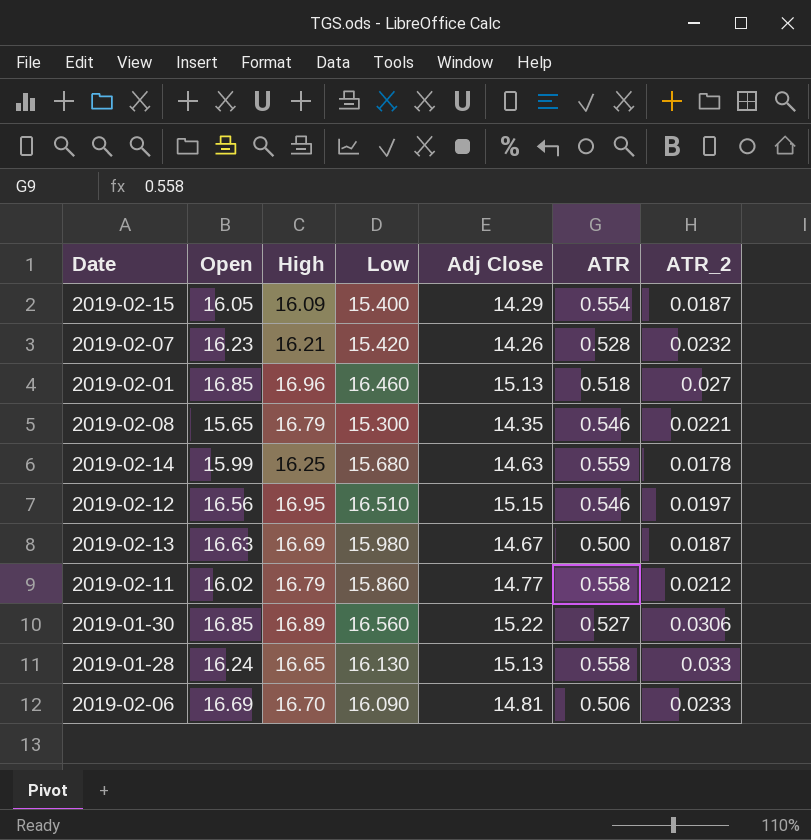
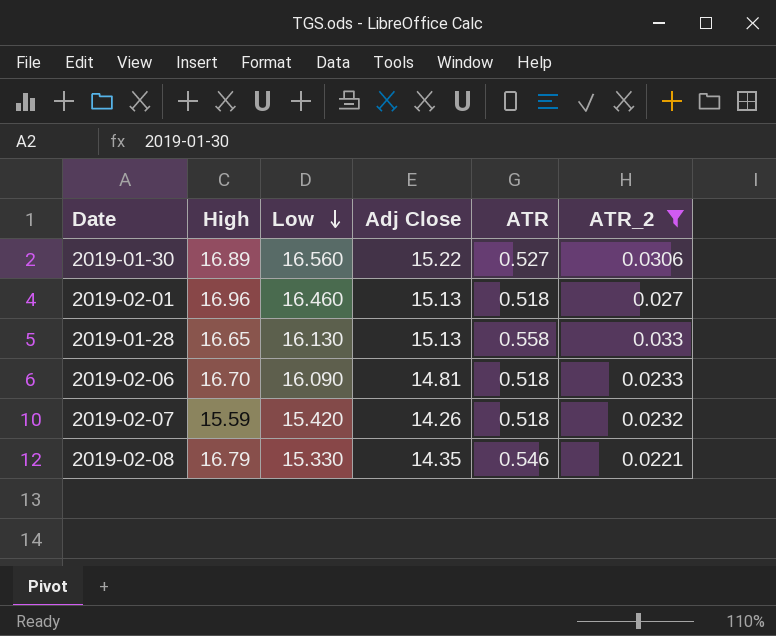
filter: none -> ATR_2 >= 0.0221
row order: none -> Low descending
column Open | position: 2 -> none
2019-02-06 | ATR: 0.506 -> 0.518
2019-02-07 | High: 16.21 -> 15.59
2019-02-07 | ATR: 0.528 -> 0.518
2019-02-08 | Low: 15.300 -> 15.330

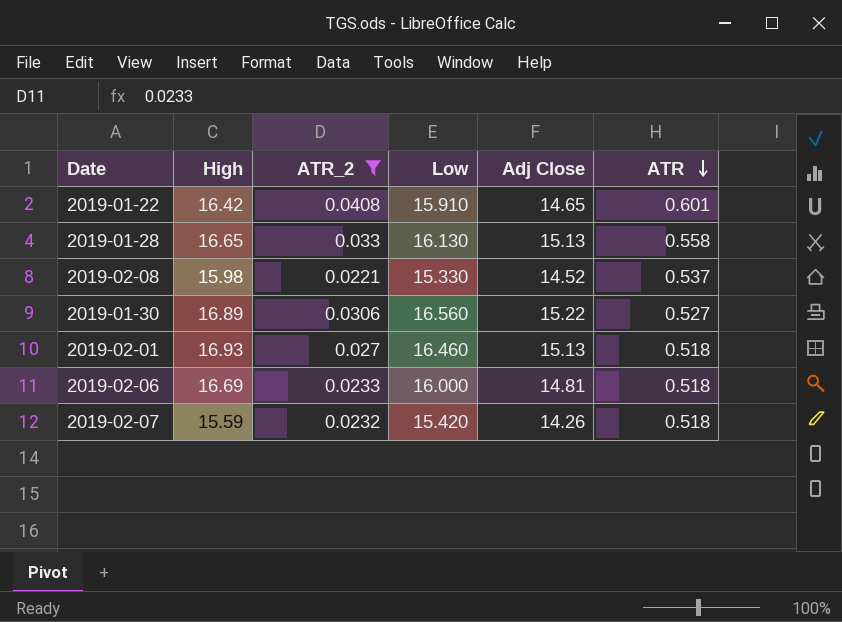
row order: Low descending -> ATR descending
column ATR_2 | position: 6 -> 3
row 2019-01-22: none -> 16.42 | 0.0408 | 15.910 | 14.65 | 0.601
2019-02-08 | High: 16.79 -> 15.98
2019-02-08 | Adj Close: 14.35 -> 14.52
2019-02-08 | ATR: 0.546 -> 0.537
2019-02-01 | High: 16.96 -> 16.93
2019-02-06 | High: 16.70 -> 16.69
2019-02-06 | Low: 16.090 -> 16.000

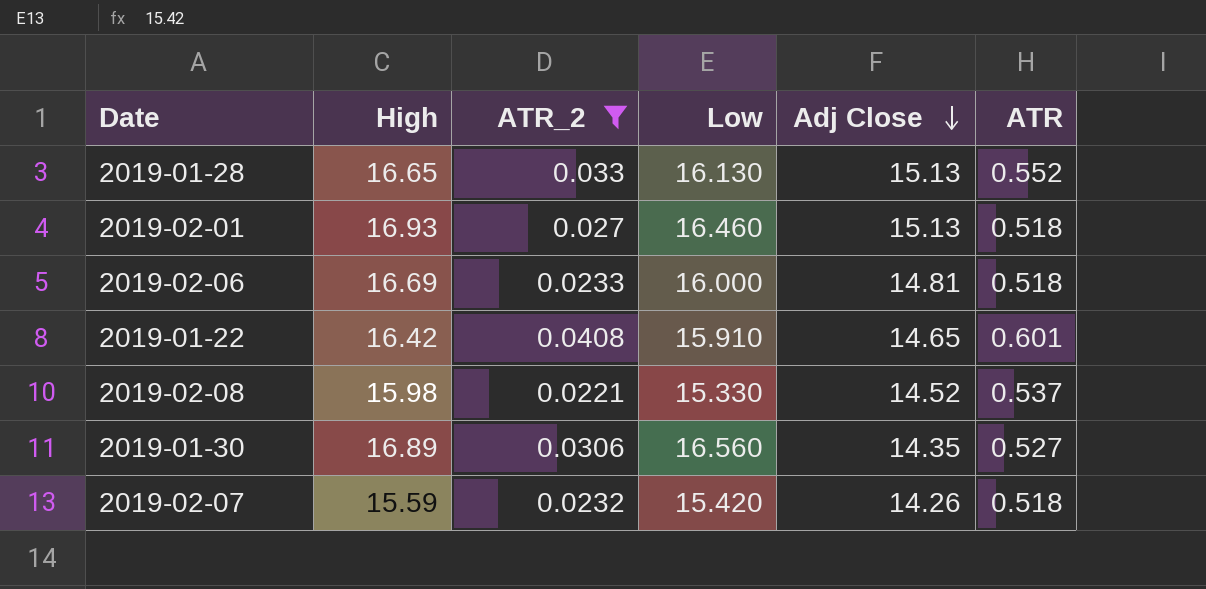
row order: ATR descending -> Adj Close descending
2019-01-28 | ATR: 0.558 -> 0.552
2019-01-30 | Adj Close: 15.22 -> 14.35

